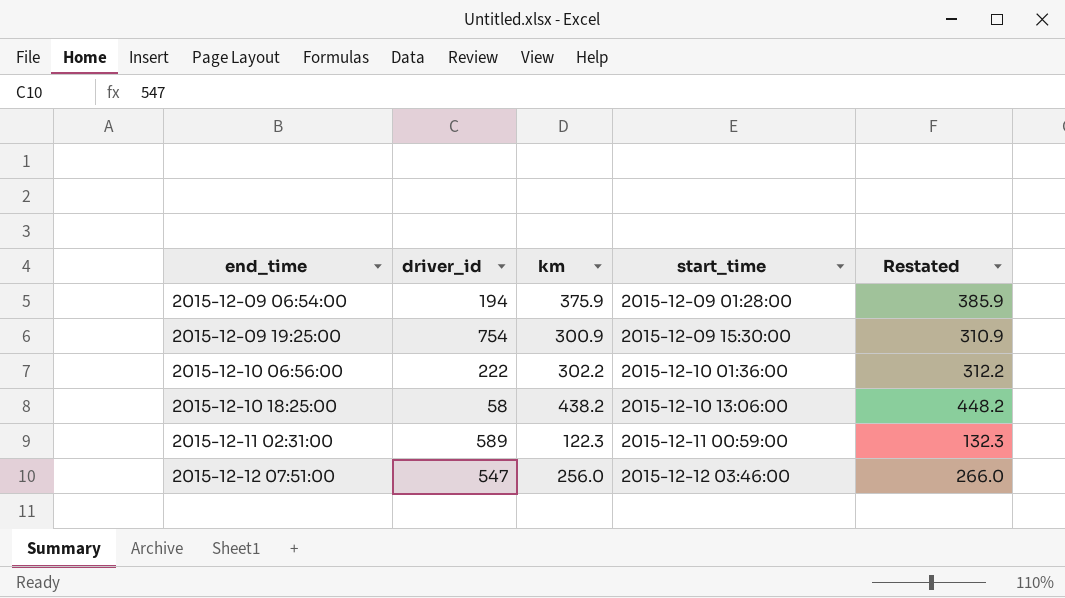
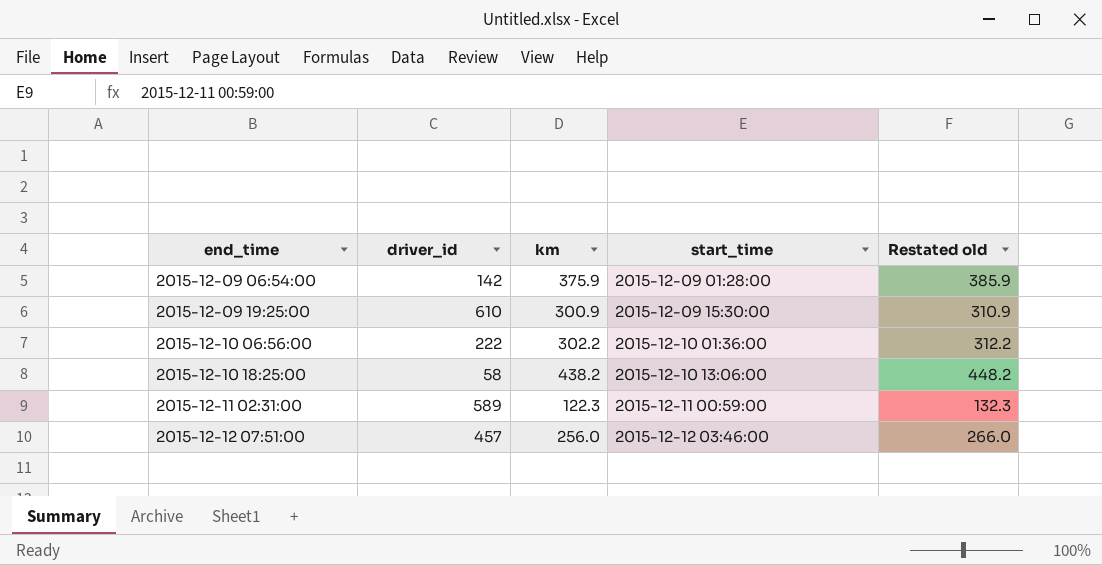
column name: Restated -> Restated old
2015-12-09 06:54:00 | driver_id: 194 -> 142
2015-12-09 19:25:00 | driver_id: 754 -> 610
2015-12-12 07:51:00 | driver_id: 547 -> 457

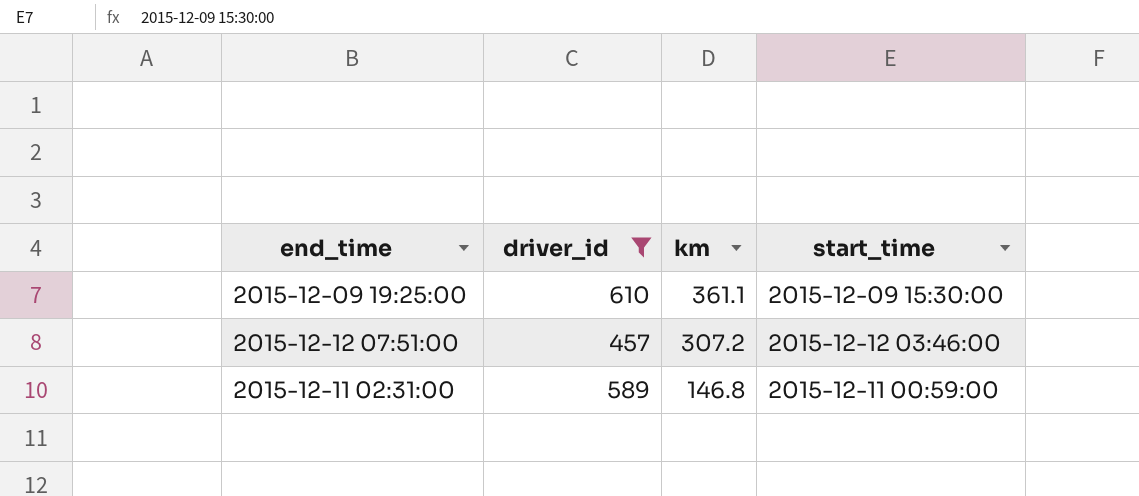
filter: none -> driver_id >= 457
row order: end_time ascending -> km descending
column Restated old | formula: [km] + 10 -> none
2015-12-09 19:25:00 | km: 300.9 -> 361.1
2015-12-12 07:51:00 | km: 256.0 -> 307.2
2015-12-11 02:31:00 | km: 122.3 -> 146.8

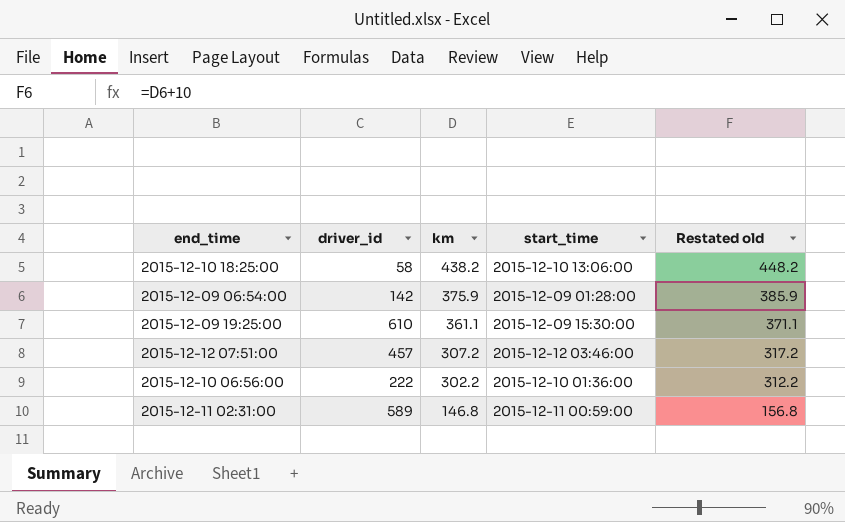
filter: driver_id >= 457 -> none
column Restated old | formula: none -> [km] + 10

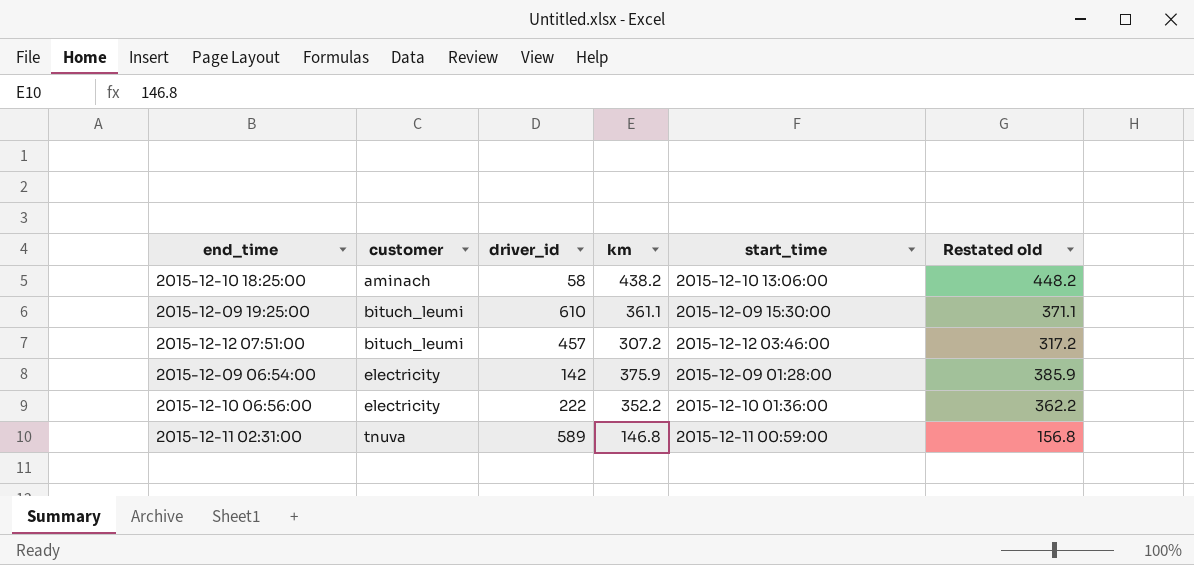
row order: km descending -> customer ascending
column customer | position: none -> 2
2015-12-10 06:56:00 | km: 302.2 -> 352.2
2015-12-10 06:56:00 | Restated old: 312.2 -> 362.2

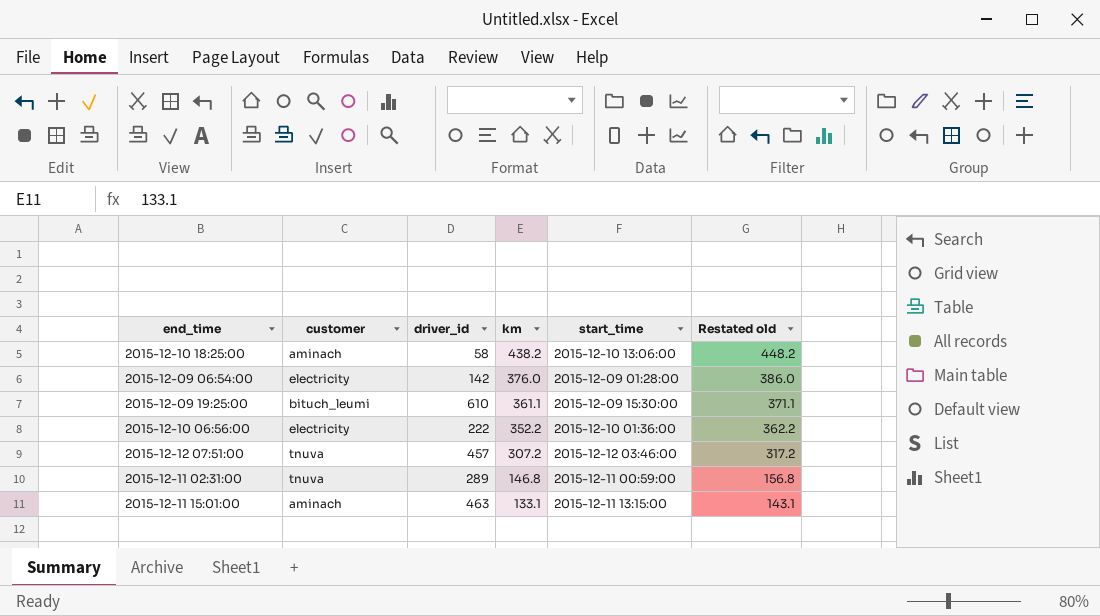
row order: customer ascending -> km descending
2015-12-09 06:54:00 | km: 375.9 -> 376.0
2015-12-09 06:54:00 | Restated old: 385.9 -> 386.0
2015-12-12 07:51:00 | customer: bituch_leumi -> tnuva
2015-12-11 02:31:00 | driver_id: 589 -> 289
row 2015-12-11 15:01:00: none -> aminach | 463 | 133.1 | 2015-12-11 13:15:00 | 143.1

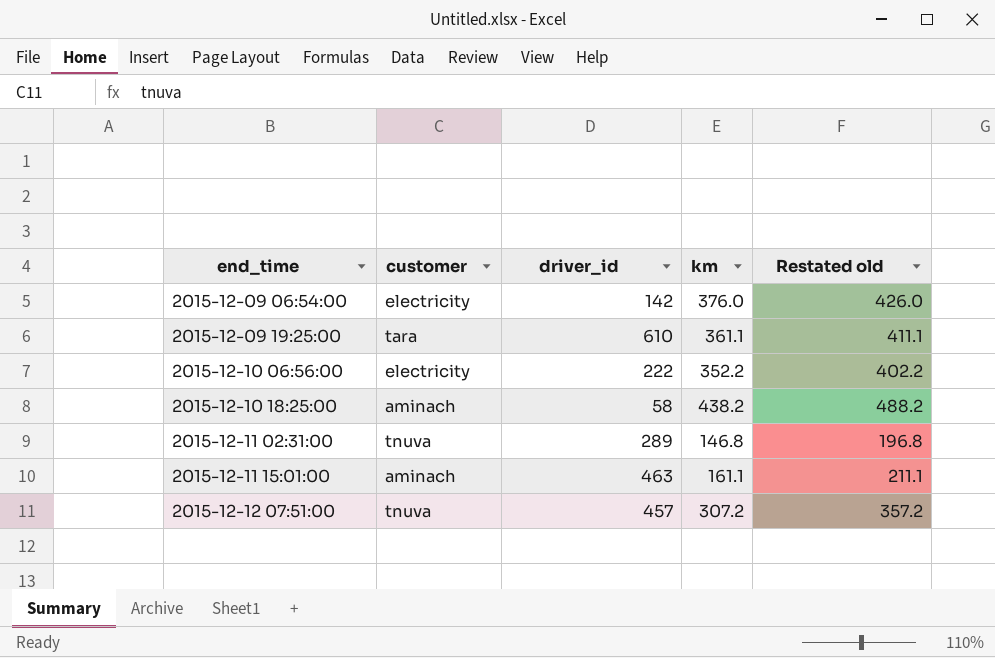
row order: km descending -> end_time ascending
column start_time | position: 5 -> none
column Restated old | formula: [km] + 10 -> [km] + 50
2015-12-09 19:25:00 | customer: bituch_leumi -> tara
2015-12-11 15:01:00 | km: 133.1 -> 161.1

